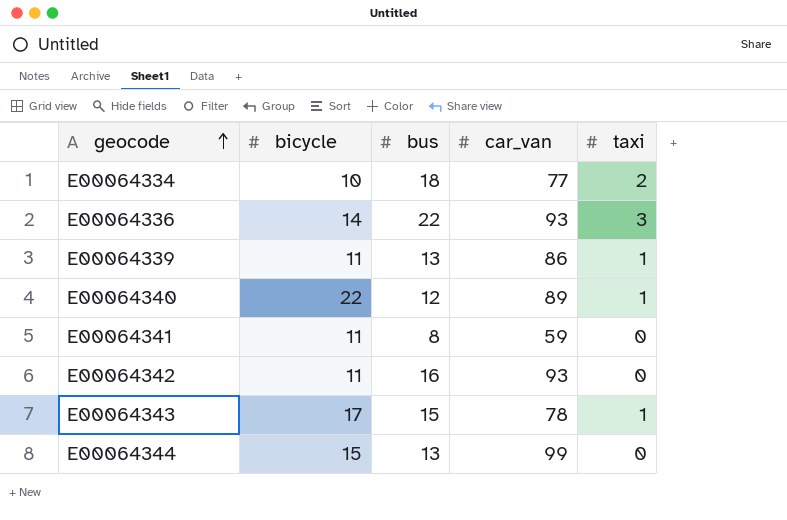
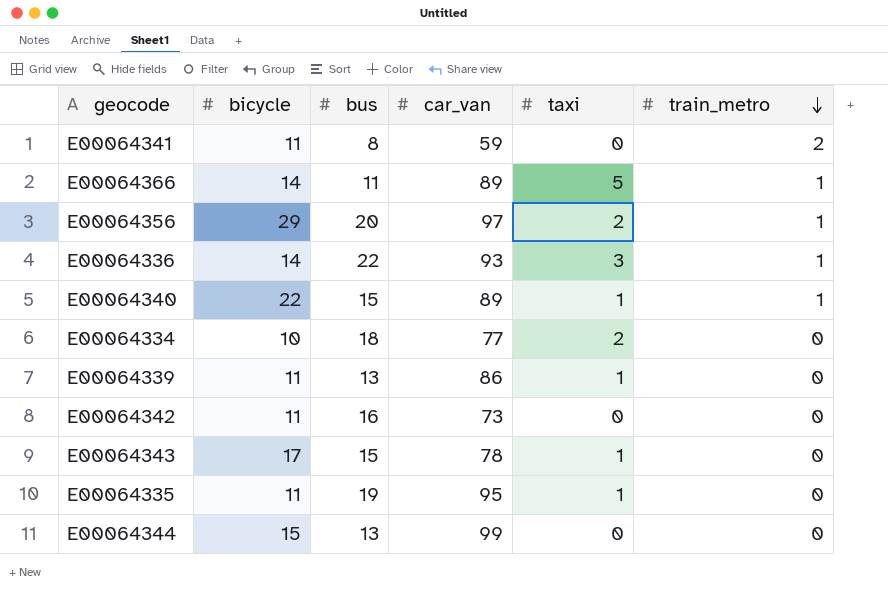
row order: geocode ascending -> train_metro descending
column train_metro | position: none -> 6
row E00064366: none -> 14 | 11 | 89 | 5 | 1
row E00064356: none -> 29 | 20 | 97 | 2 | 1
E00064340 | bus: 12 -> 15
E00064342 | car_van: 93 -> 73
row E00064335: none -> 11 | 19 | 95 | 1 | 0

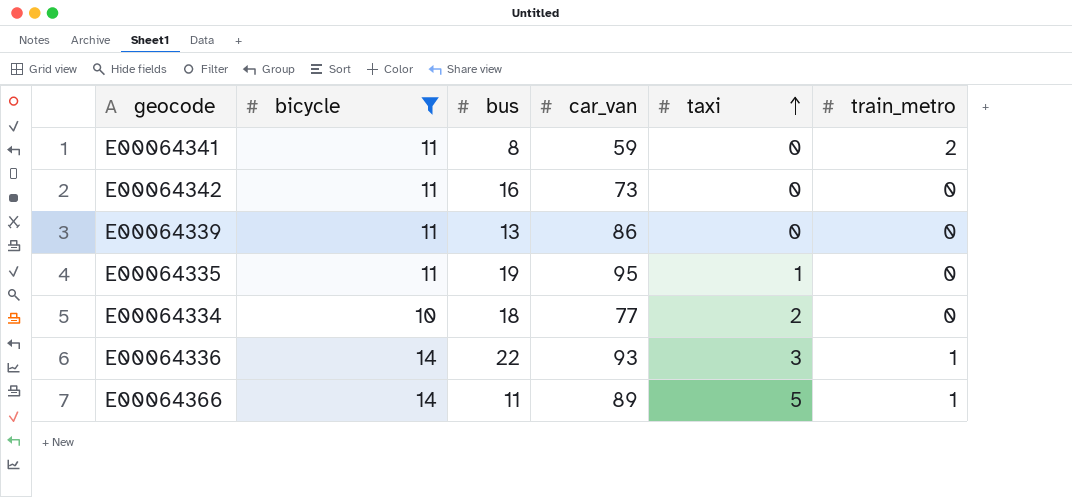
filter: none -> bicycle <= 14
row order: train_metro descending -> taxi ascending
E00064339 | taxi: 1 -> 0

